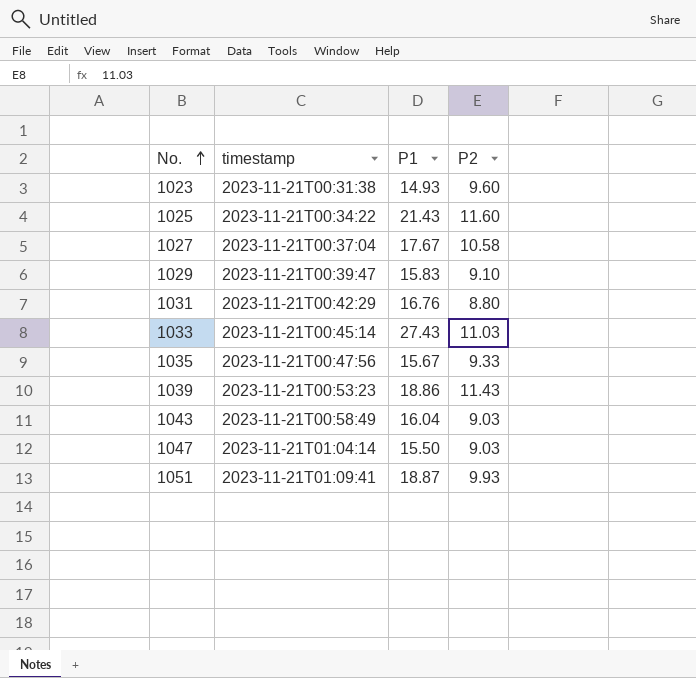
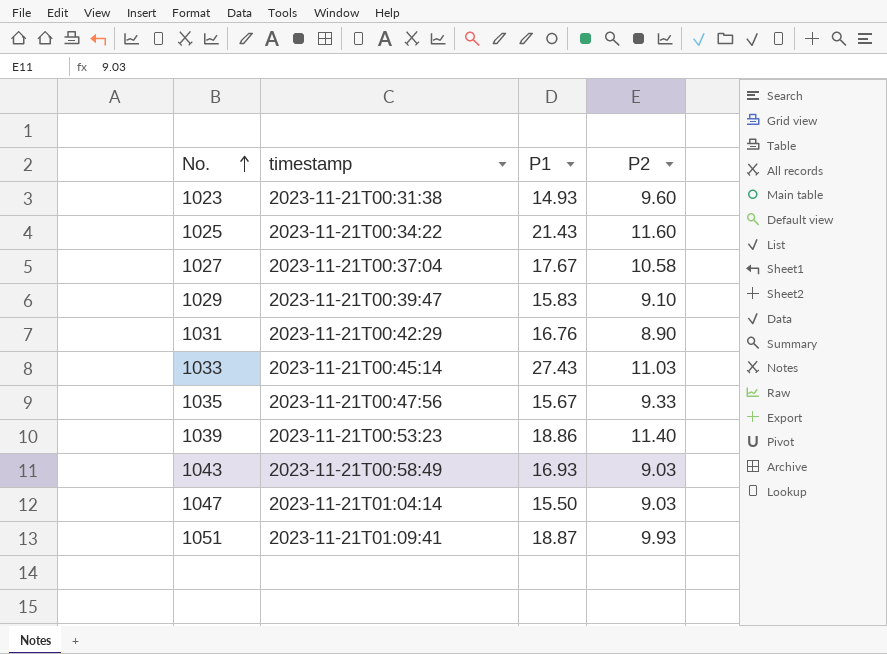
1031 | P2: 8.80 -> 8.90
1039 | P2: 11.43 -> 11.40
1043 | P1: 16.04 -> 16.93

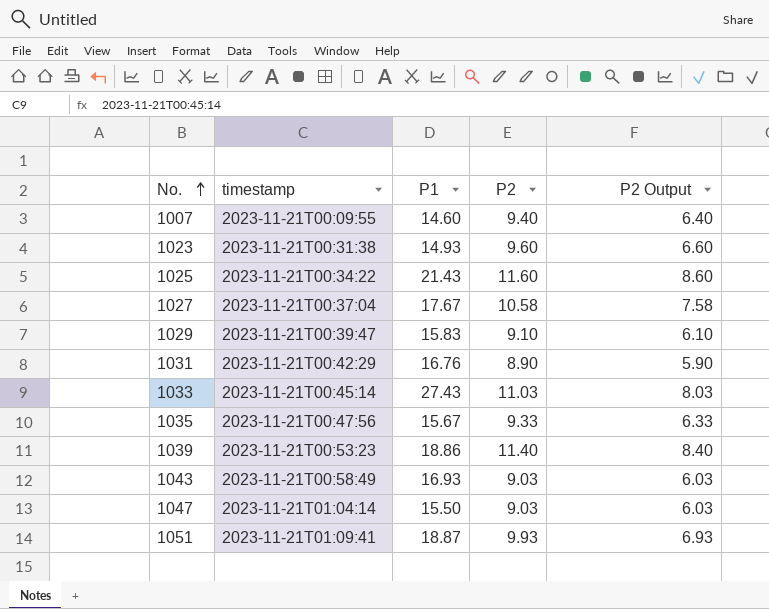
column P2 Output | formula: none -> [P2] - 3
row 1007: none -> 2023-11-21T00:09:55 | 14.60 | 9.40 | 6.40

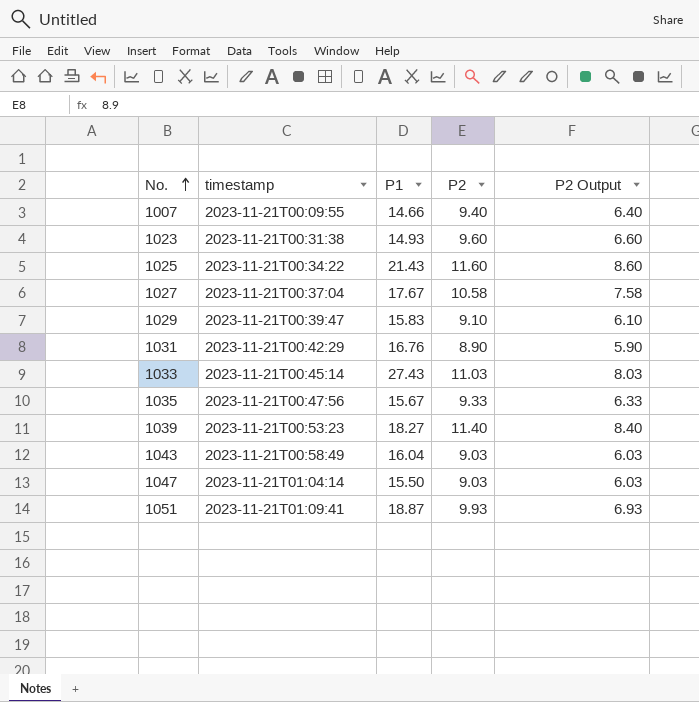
1007 | P1: 14.60 -> 14.66
1039 | P1: 18.86 -> 18.27
1043 | P1: 16.93 -> 16.04

